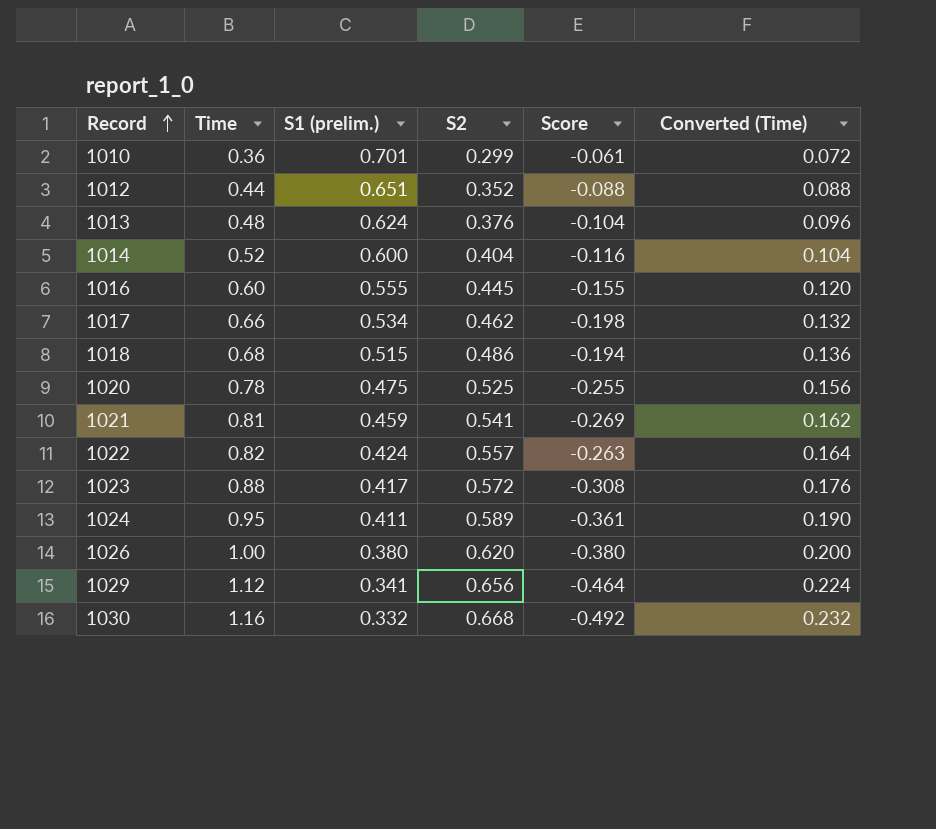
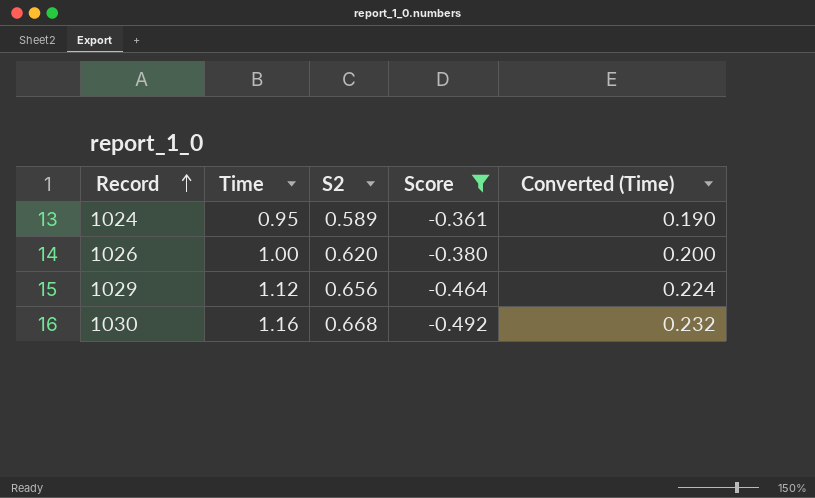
filter: none -> Score <= -0.361
column S1 (prelim.) | position: 3 -> none

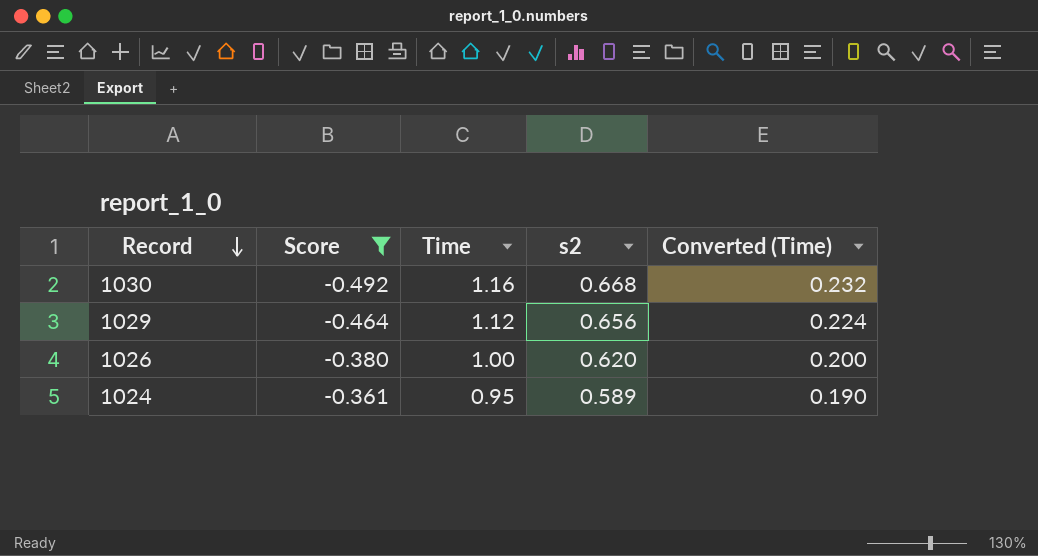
row order: Record ascending -> Record descending
column Score | position: 4 -> 2
column name: S2 -> s2

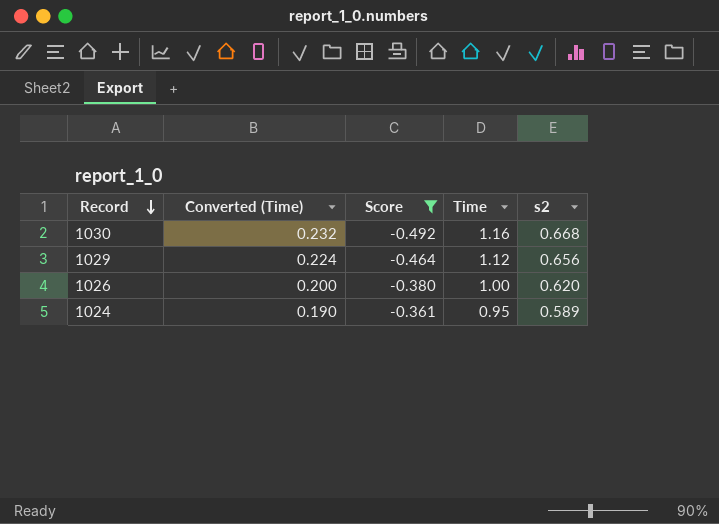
column Converted (Time) | position: 5 -> 2

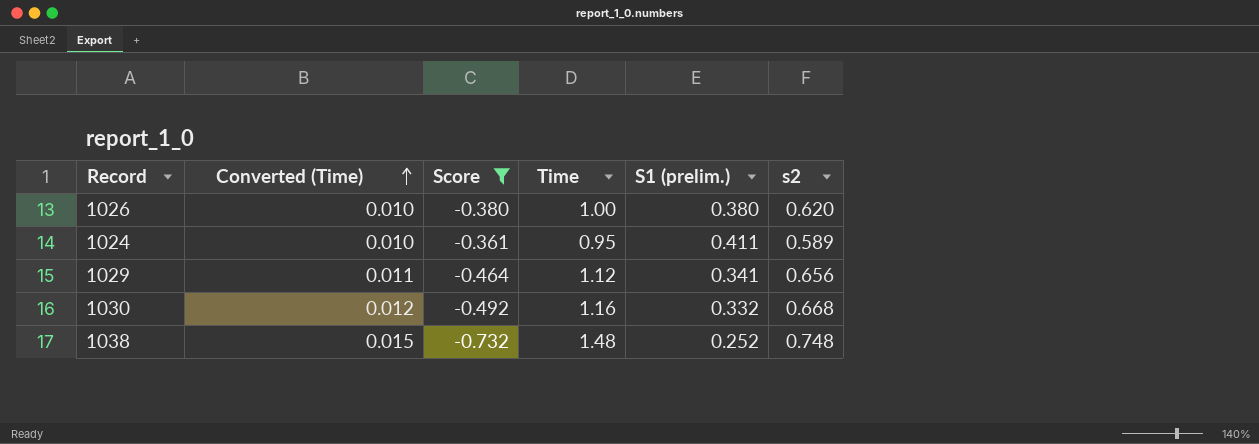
row order: Record descending -> Converted (Time) ascending
column Converted (Time) | formula: [Time] * 0.2 -> [Time] * 0.01
column S1 (prelim.) | position: none -> 5
row 1038: none -> 0.015 | -0.732 | 1.48 | 0.252 | 0.748

